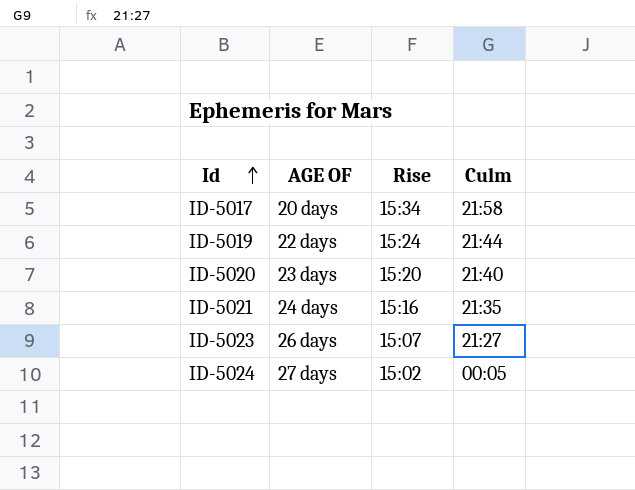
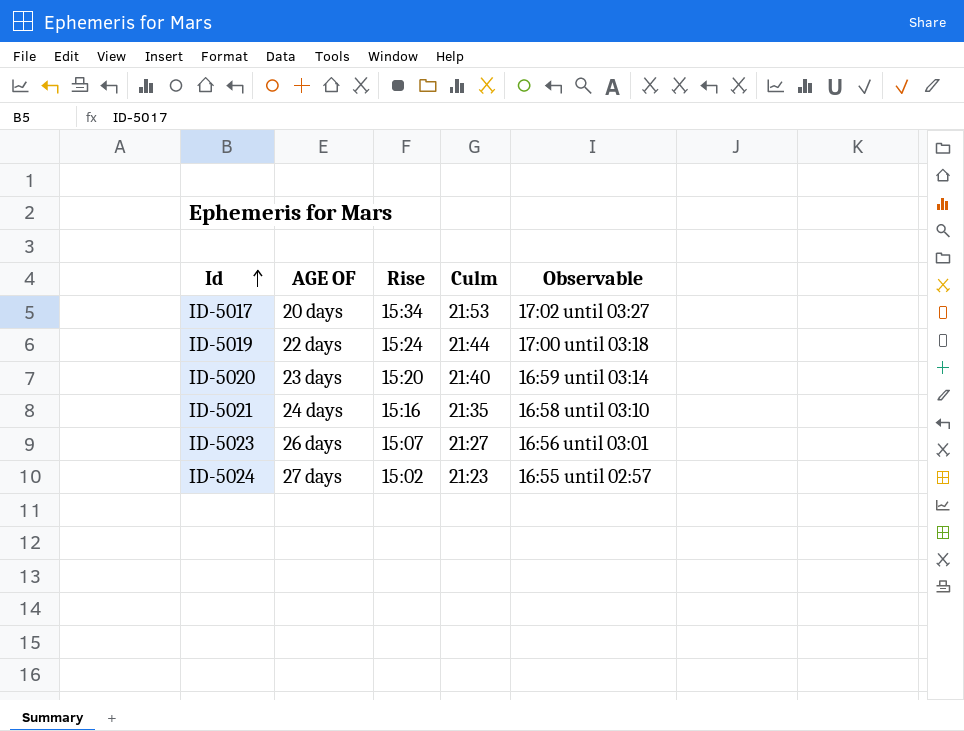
column Observable | position: none -> 5
ID-5017 | Culm: 21:58 -> 21:53
ID-5024 | Culm: 00:05 -> 21:23

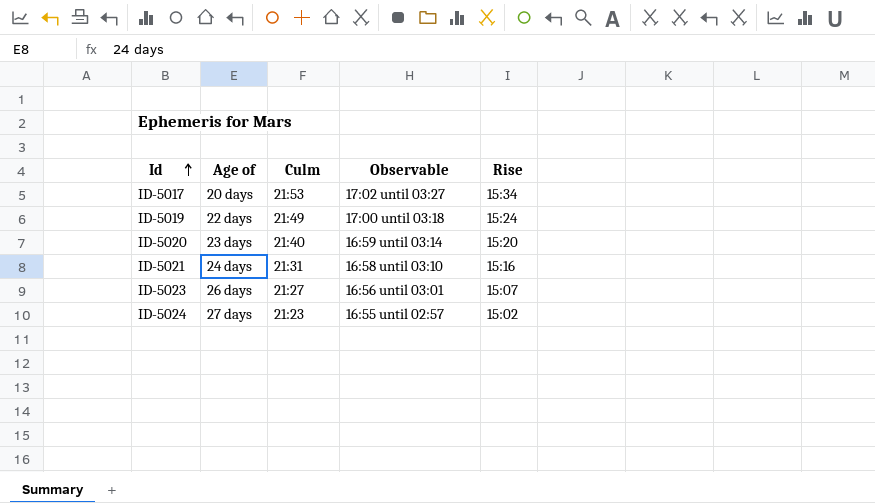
column name: AGE OF -> Age of
column Rise | position: 3 -> 5
ID-5019 | Culm: 21:44 -> 21:49
ID-5021 | Culm: 21:35 -> 21:31

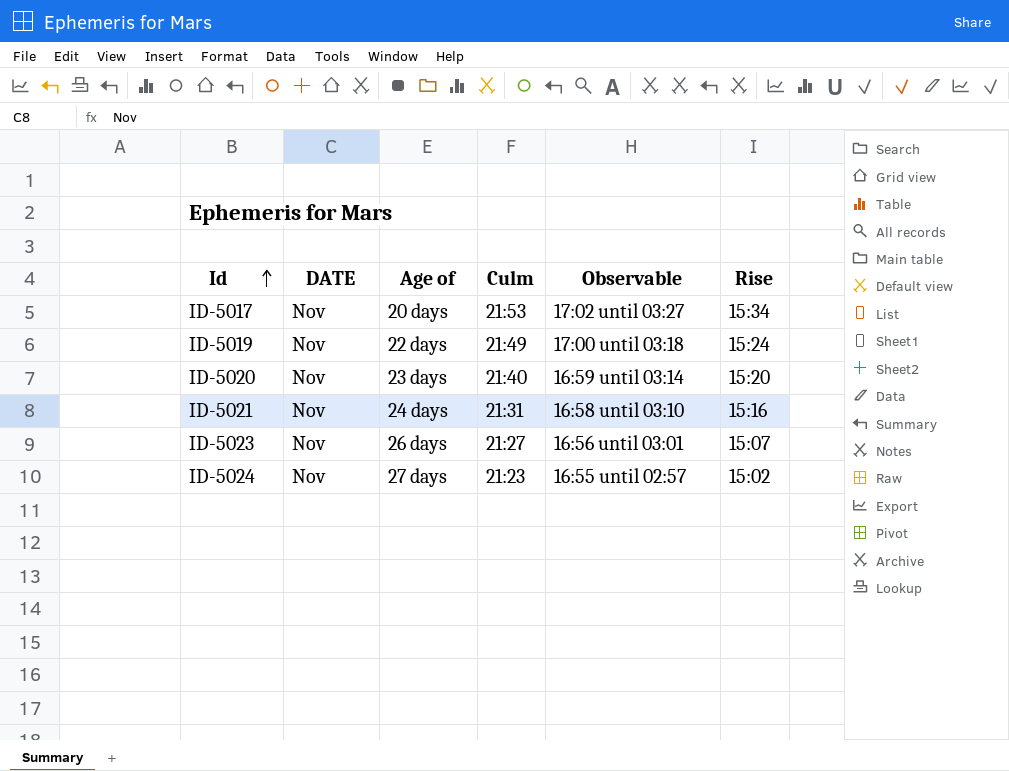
column DATE | position: none -> 2

